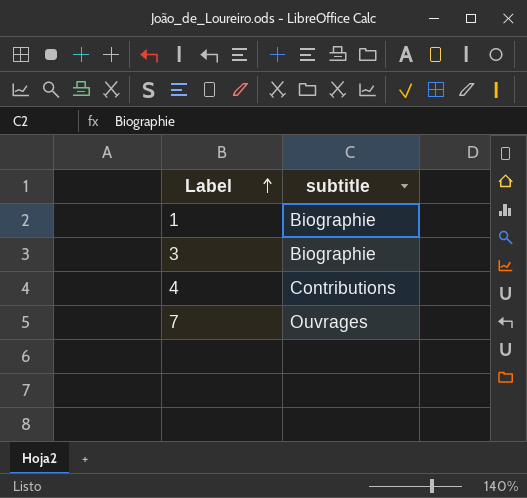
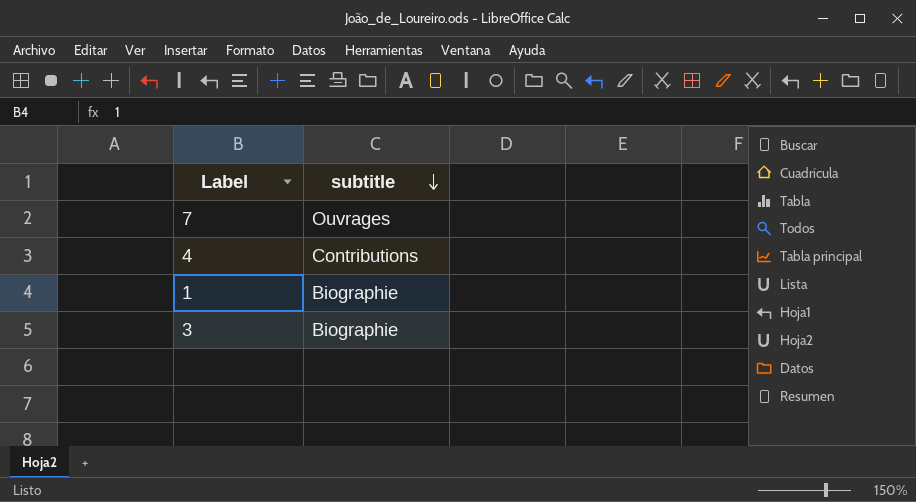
row order: Label ascending -> subtitle descending

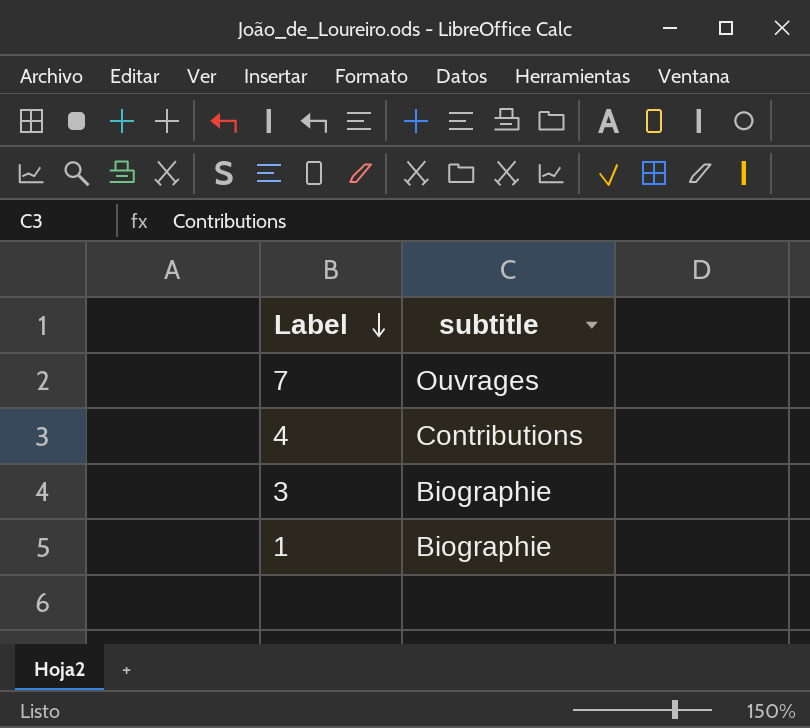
row order: subtitle descending -> Label descending

